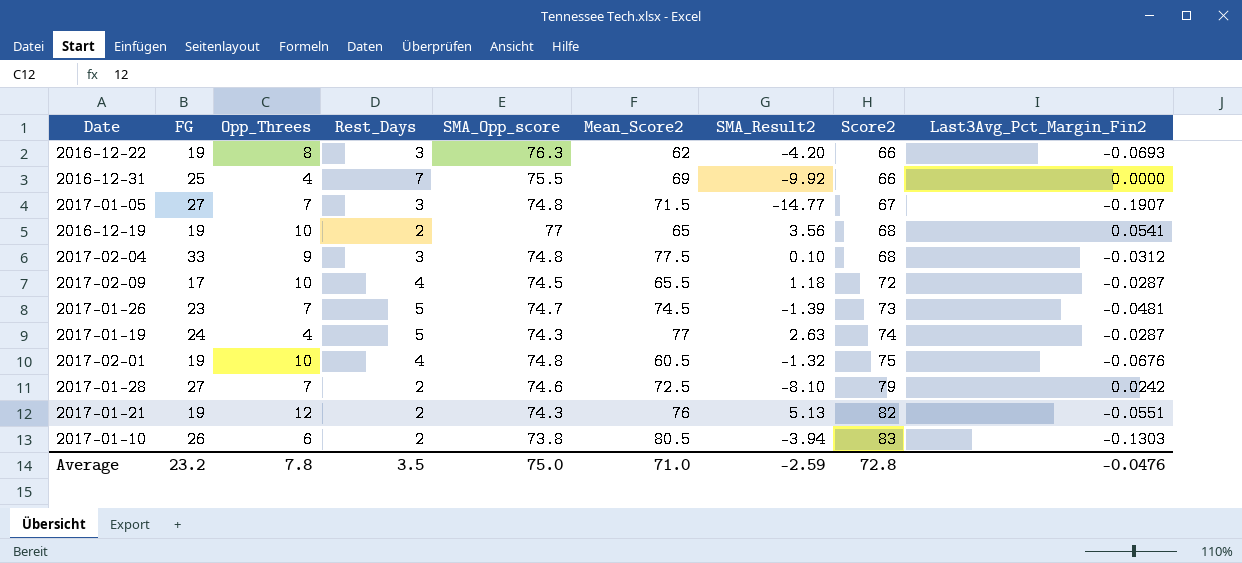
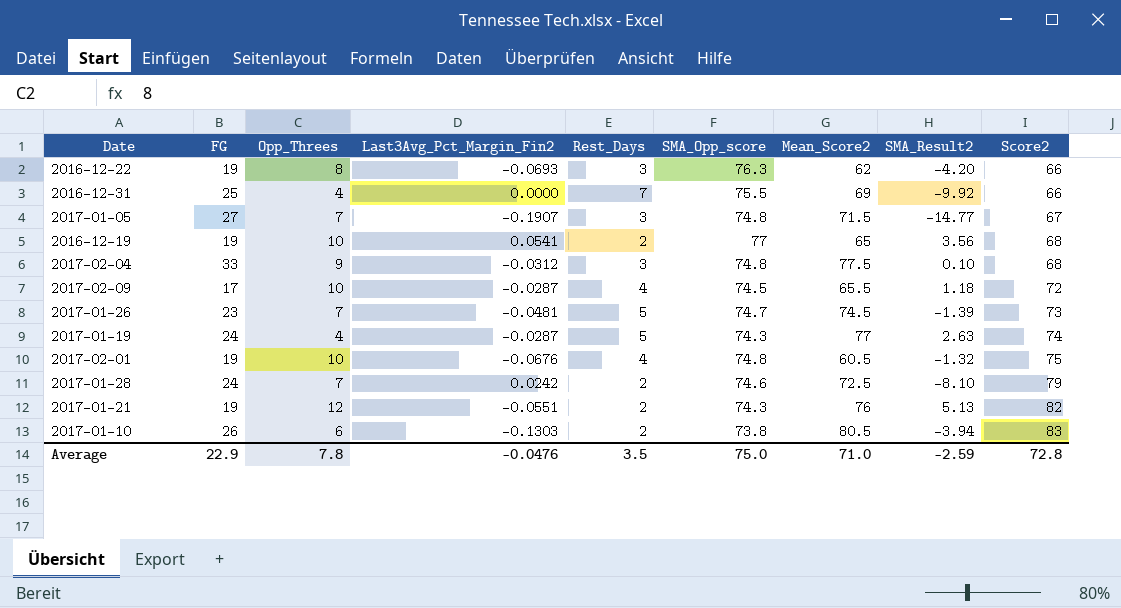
column Last3Avg_Pct_Margin_Fin2 | position: 9 -> 4
2017-01-28 | FG: 27 -> 24
Average | FG: 23.2 -> 22.9

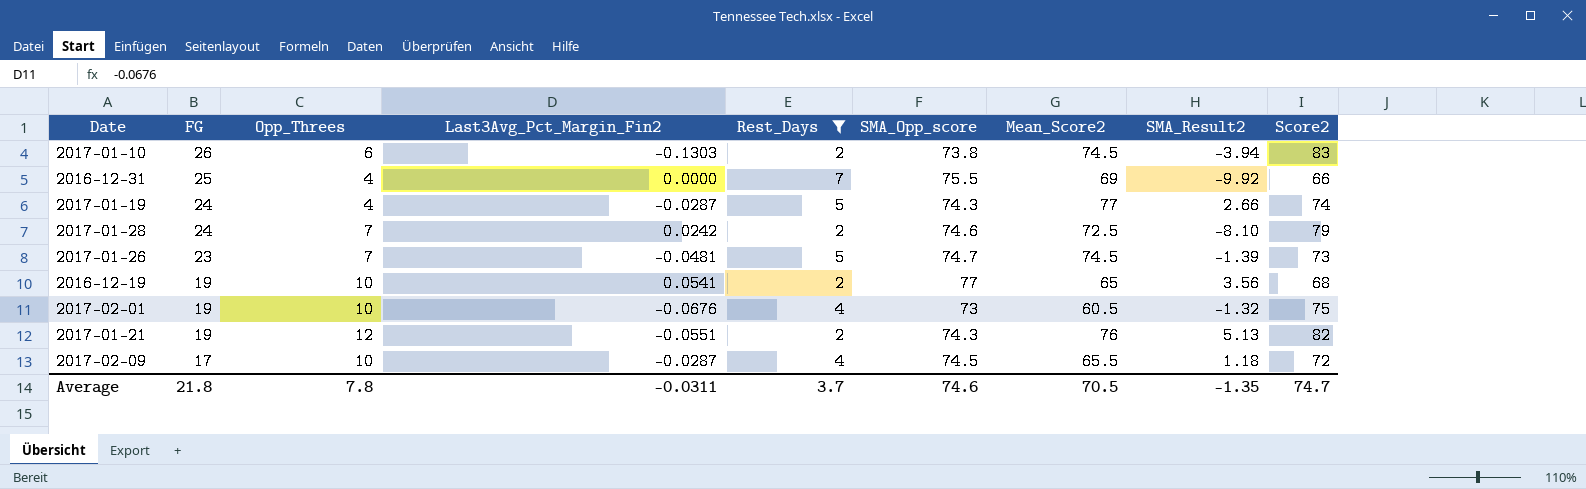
filter: none -> Rest_Days != 3
row order: Score2 ascending -> FG descending
2017-01-10 | Mean_Score2: 80.5 -> 74.5
2017-01-19 | SMA_Result2: 2.63 -> 2.66
2017-02-01 | SMA_Opp_score: 74.8 -> 73
Average | FG: 22.9 -> 21.8
Average | Last3Avg_Pct_Margin_Fin2: -0.0476 -> -0.0311
Average | Rest_Days: 3.5 -> 3.7
Average | SMA_Opp_score: 75.0 -> 74.6
Average | Mean_Score2: 71.0 -> 70.5
Average | SMA_Result2: -2.59 -> -1.35
Average | Score2: 72.8 -> 74.7

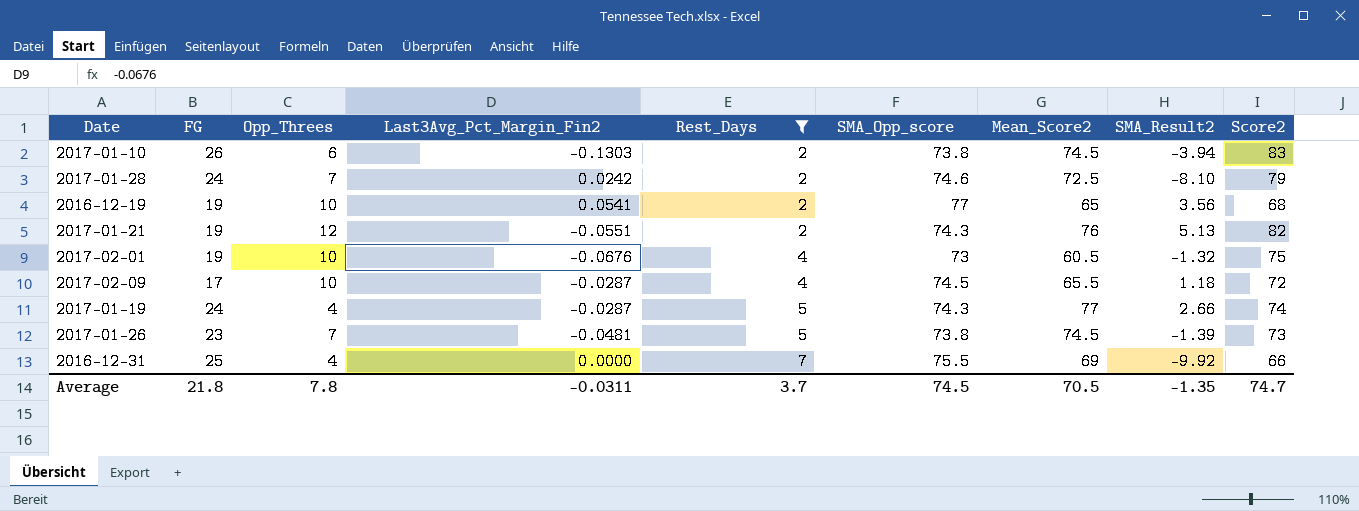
row order: FG descending -> Rest_Days ascending
2017-01-26 | SMA_Opp_score: 74.7 -> 73.8
Average | SMA_Opp_score: 74.6 -> 74.5

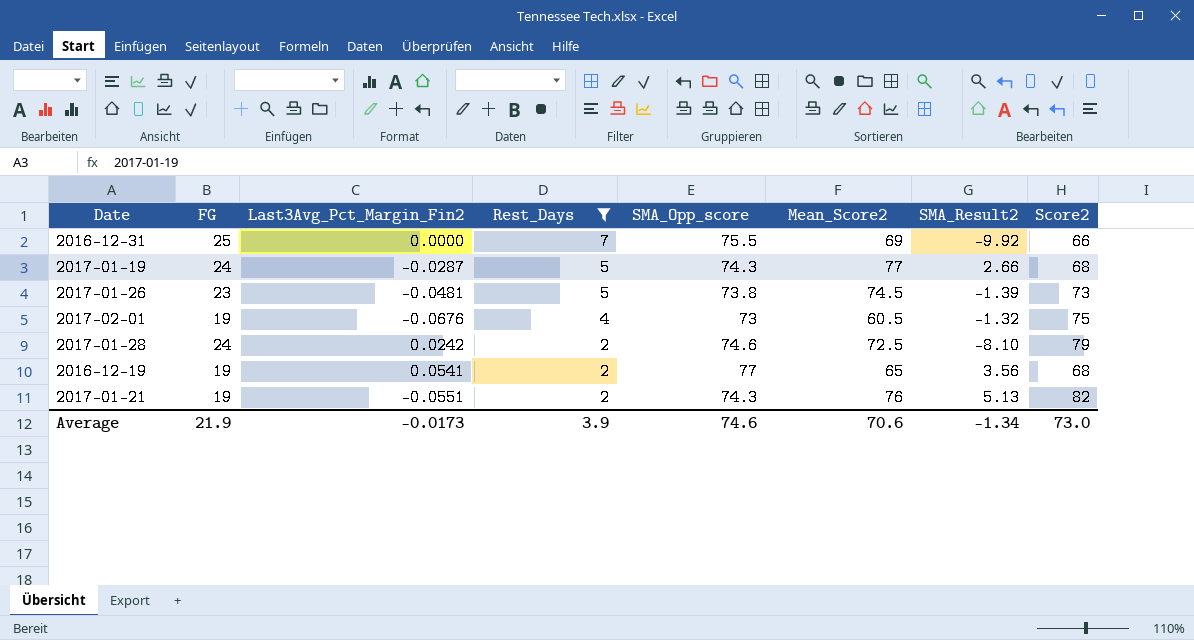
row order: Rest_Days ascending -> Rest_Days descending
column Opp_Threes | position: 3 -> none
row 2017-01-10: 26 | 6 | -0.1303 | 2 | 73.8 | 74.5 | -3.94 | 83 -> none
row 2017-02-09: 17 | 10 | -0.0287 | 4 | 74.5 | 65.5 | 1.18 | 72 -> none
2017-01-19 | Score2: 74 -> 68
Average | FG: 21.8 -> 21.9
Average | Last3Avg_Pct_Margin_Fin2: -0.0311 -> -0.0173
Average | Rest_Days: 3.7 -> 3.9
Average | SMA_Opp_score: 74.5 -> 74.6
Average | Mean_Score2: 70.5 -> 70.6
Average | SMA_Result2: -1.35 -> -1.34
Average | Score2: 74.7 -> 73.0

